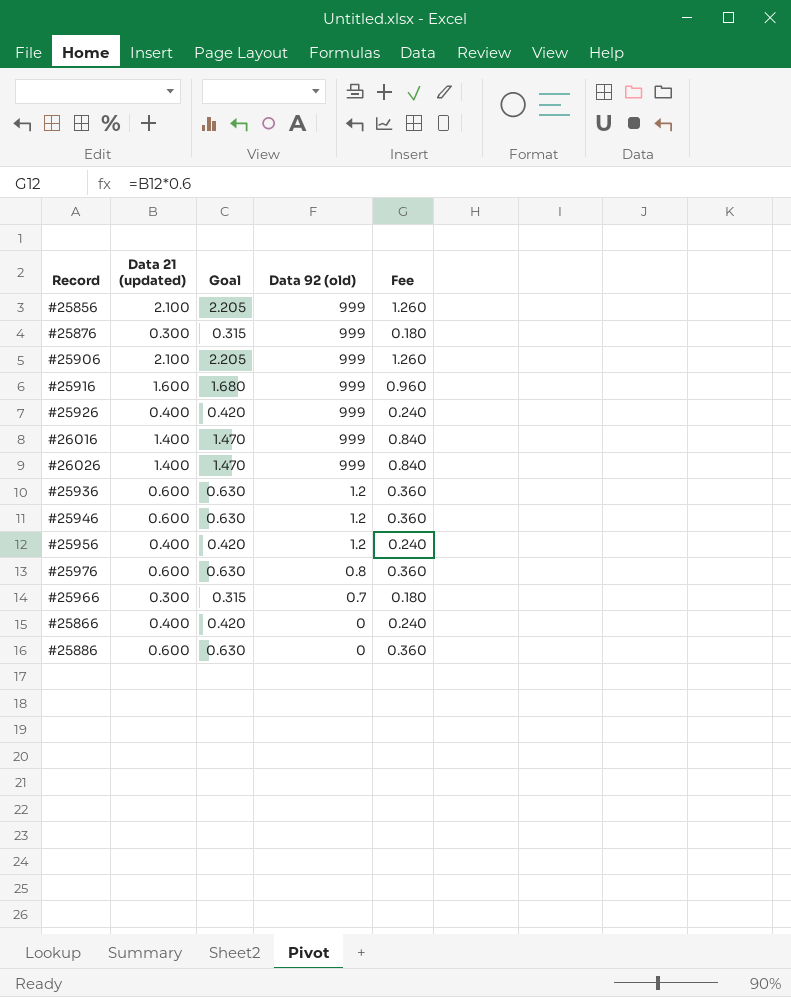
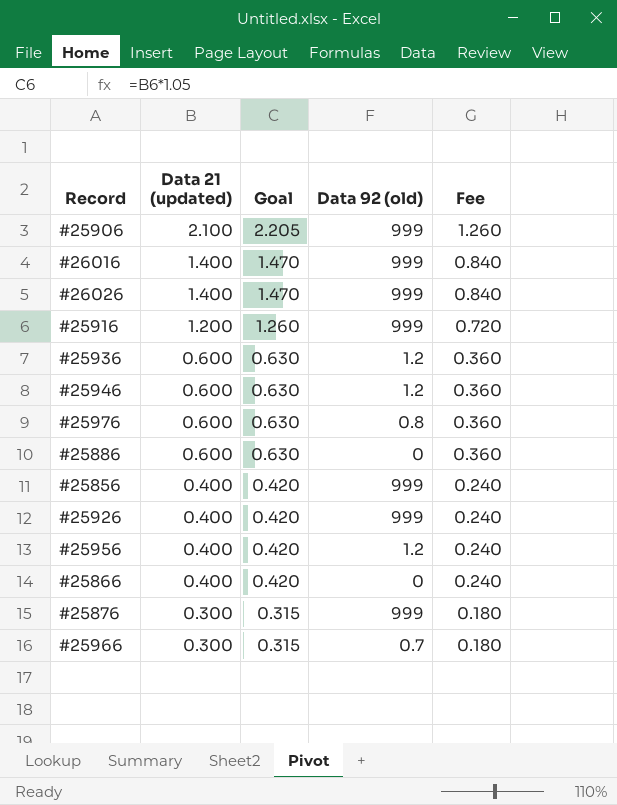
row order: Data 92 (old) descending -> Data 21 (updated) descending
#25916 | Data 21 (updated): 1.600 -> 1.200
#25916 | Goal: 1.680 -> 1.260
#25916 | Fee: 0.960 -> 0.720
#25856 | Data 21 (updated): 2.100 -> 0.400
#25856 | Goal: 2.205 -> 0.420
#25856 | Fee: 1.260 -> 0.240

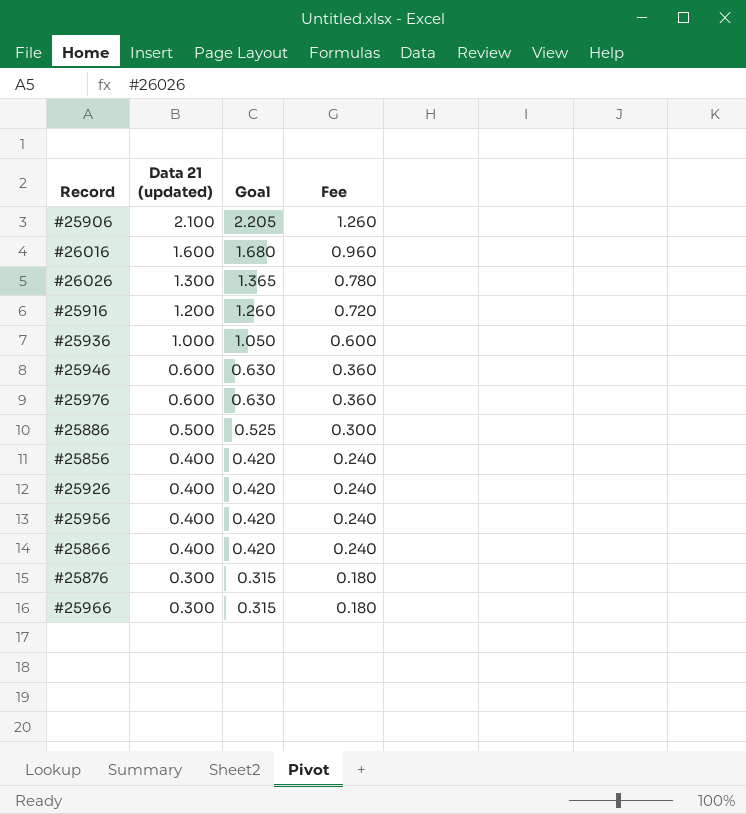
column Data 92 (old) | position: 4 -> none
#26016 | Data 21 (updated): 1.400 -> 1.600
#26016 | Goal: 1.470 -> 1.680
#26016 | Fee: 0.840 -> 0.960
#26026 | Data 21 (updated): 1.400 -> 1.300
#26026 | Goal: 1.470 -> 1.365
#26026 | Fee: 0.840 -> 0.780
#25936 | Data 21 (updated): 0.600 -> 1.000
#25936 | Goal: 0.630 -> 1.050
#25936 | Fee: 0.360 -> 0.600
#25886 | Data 21 (updated): 0.600 -> 0.500
#25886 | Goal: 0.630 -> 0.525
#25886 | Fee: 0.360 -> 0.300

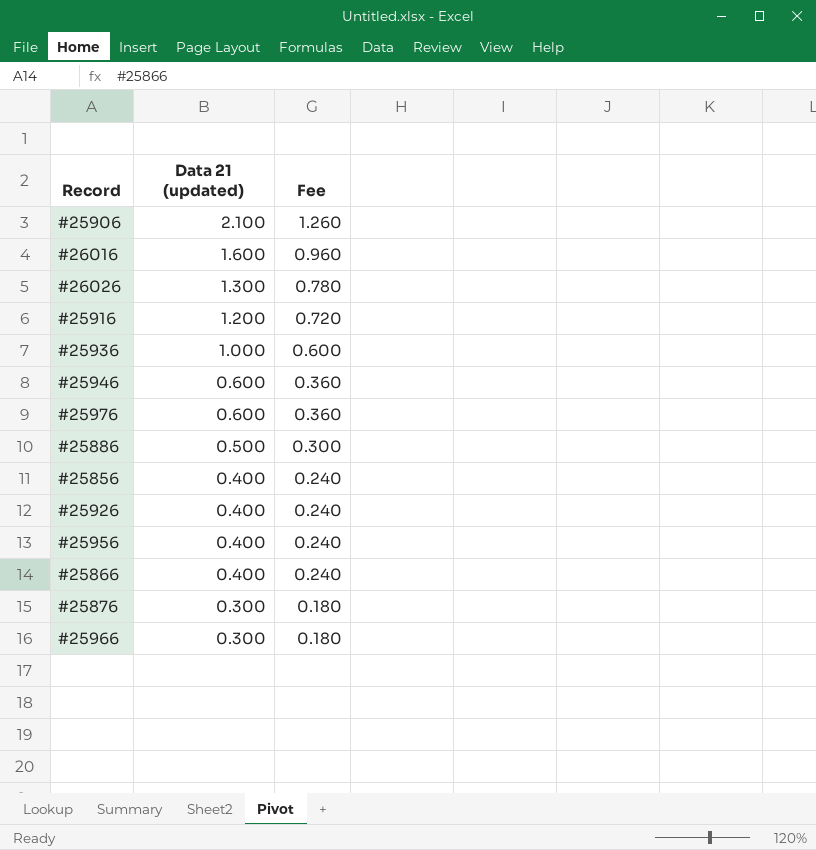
column Goal | formula: [Data 21 (updated)] * 1.05 -> none

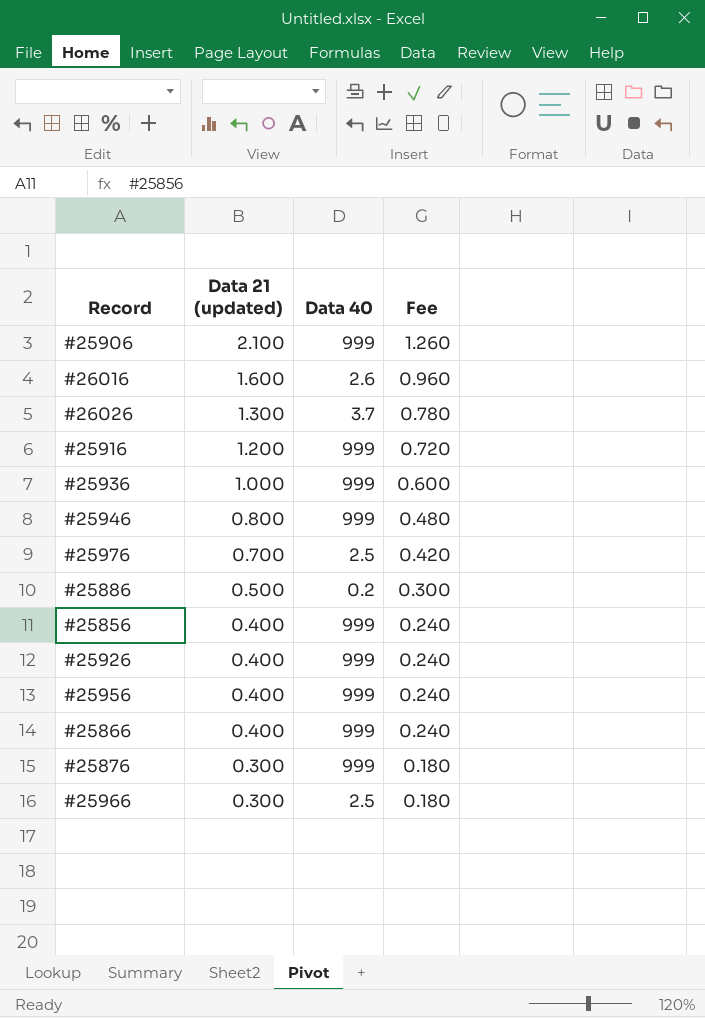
column Data 40 | position: none -> 3
#25946 | Data 21 (updated): 0.600 -> 0.800
#25946 | Fee: 0.360 -> 0.480
#25976 | Data 21 (updated): 0.600 -> 0.700
#25976 | Fee: 0.360 -> 0.420

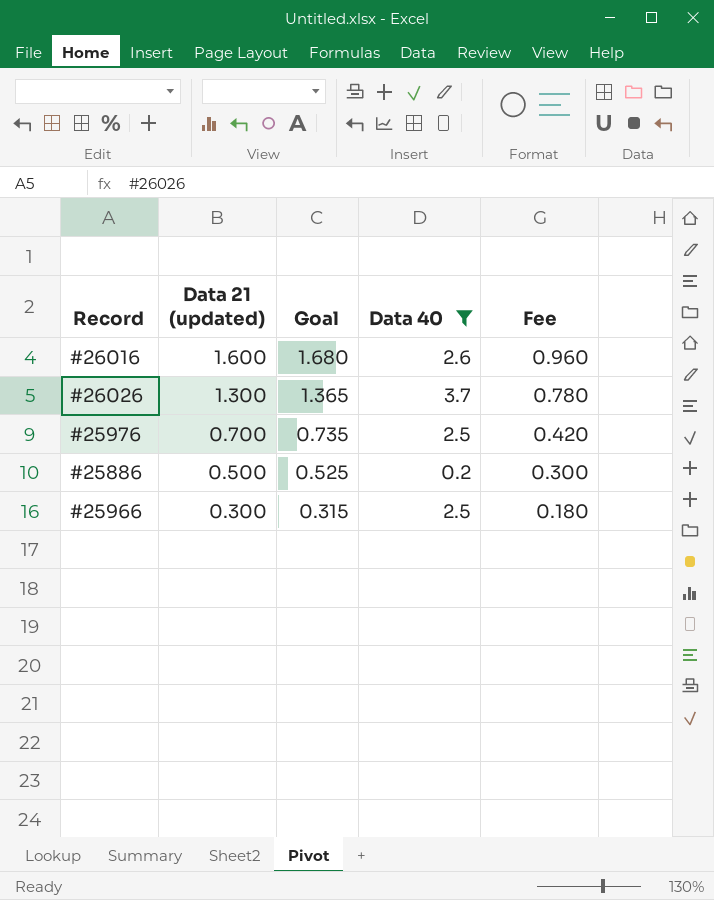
filter: none -> Data 40 != 999
column Goal | formula: none -> [Data 21 (updated)] * 1.05

